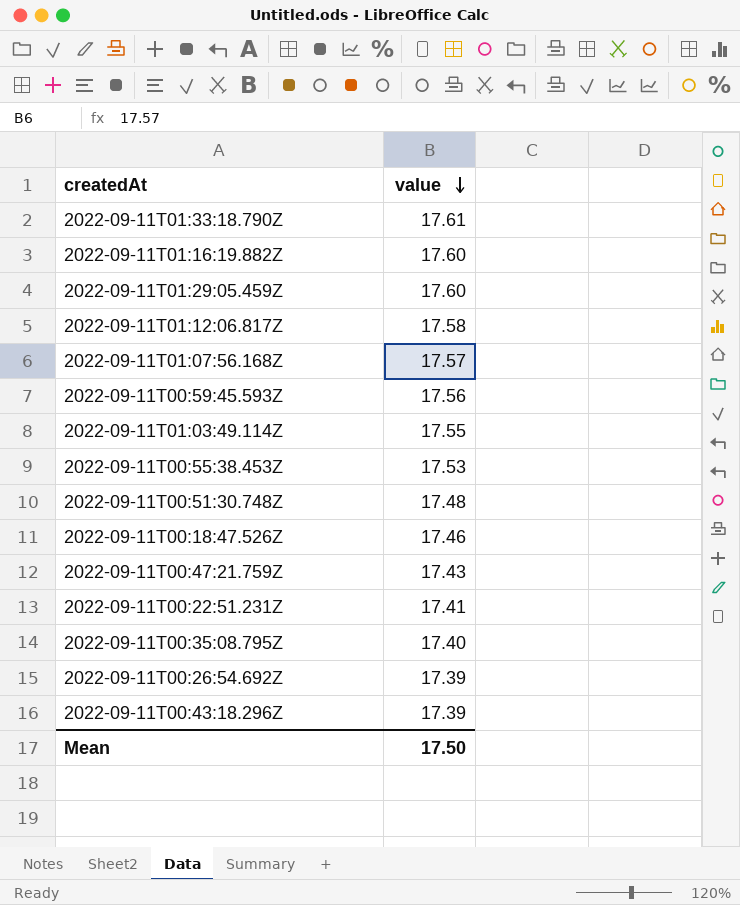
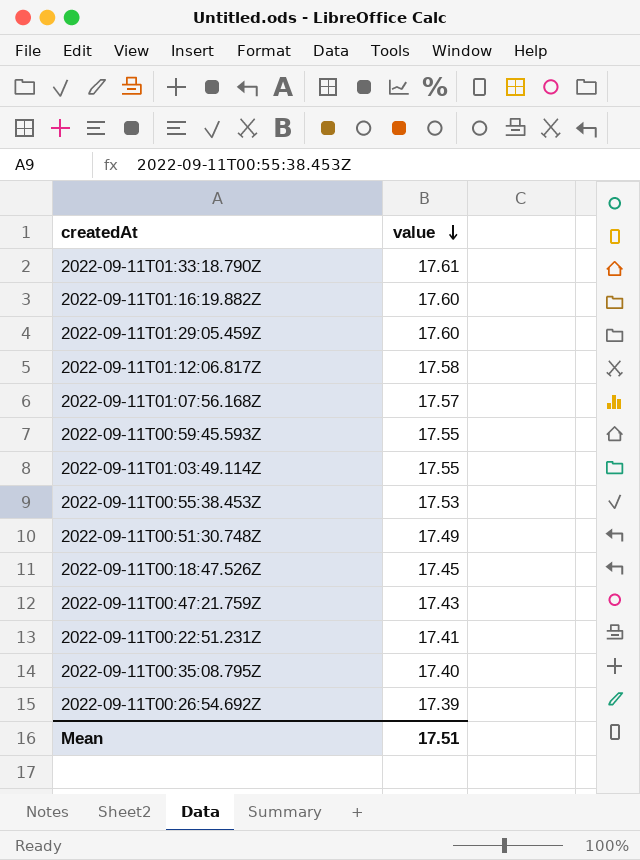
row 2022-09-11T00:43:18.296Z: 17.39 -> none
2022-09-11T00:59:45.593Z | value: 17.56 -> 17.55
2022-09-11T00:51:30.748Z | value: 17.48 -> 17.49
2022-09-11T00:18:47.526Z | value: 17.46 -> 17.45
Mean | value: 17.50 -> 17.51

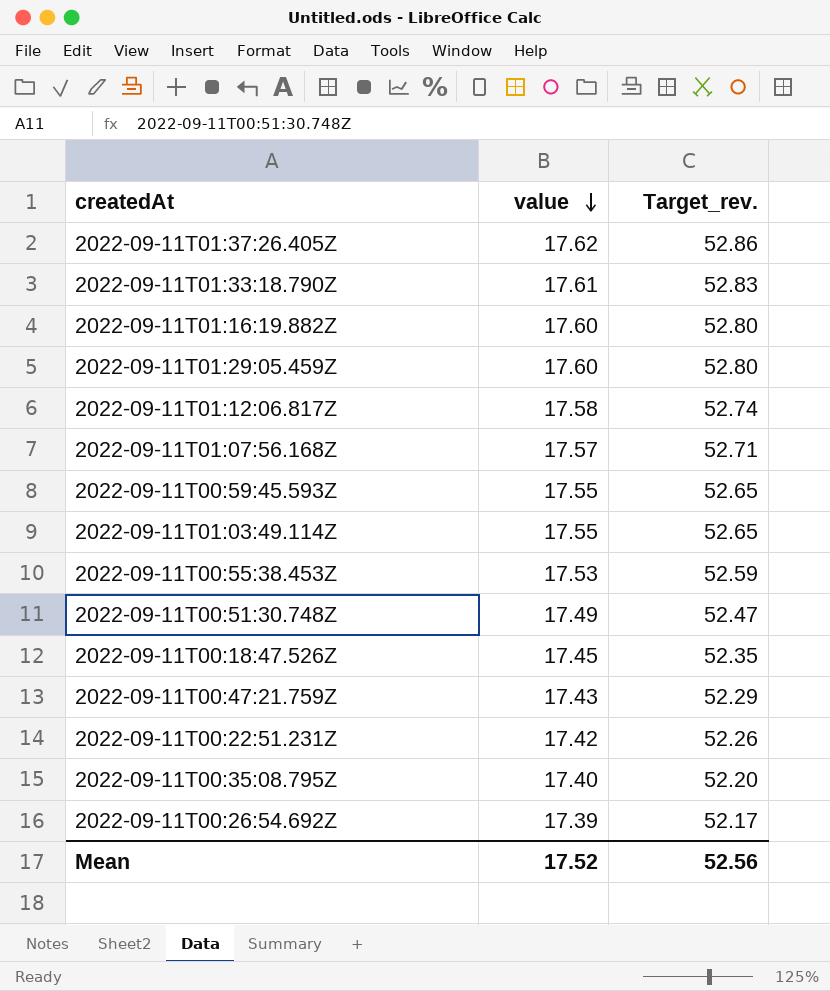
column Target_rev. | formula: none -> [value] * 3
row 2022-09-11T01:37:26.405Z: none -> 17.62 | 52.86
2022-09-11T00:22:51.231Z | value: 17.41 -> 17.42
Mean | value: 17.51 -> 17.52

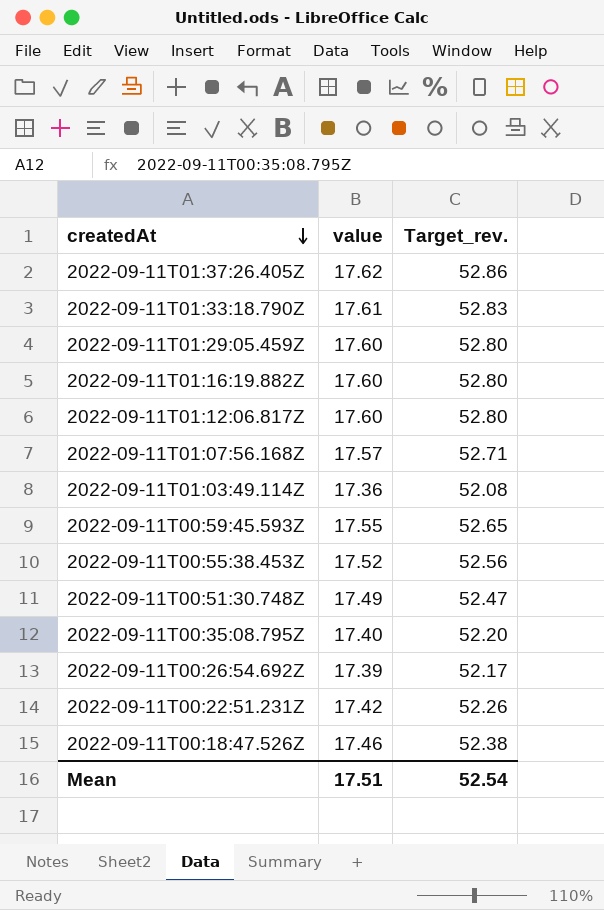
row order: value descending -> createdAt descending
row 2022-09-11T00:47:21.759Z: 17.43 | 52.29 -> none
2022-09-11T01:12:06.817Z | value: 17.58 -> 17.60
2022-09-11T01:12:06.817Z | Target_rev.: 52.74 -> 52.80
2022-09-11T01:03:49.114Z | value: 17.55 -> 17.36
2022-09-11T01:03:49.114Z | Target_rev.: 52.65 -> 52.08
2022-09-11T00:55:38.453Z | value: 17.53 -> 17.52
2022-09-11T00:55:38.453Z | Target_rev.: 52.59 -> 52.56
2022-09-11T00:18:47.526Z | value: 17.45 -> 17.46
2022-09-11T00:18:47.526Z | Target_rev.: 52.35 -> 52.38
Mean | value: 17.52 -> 17.51
Mean | Target_rev.: 52.56 -> 52.54

